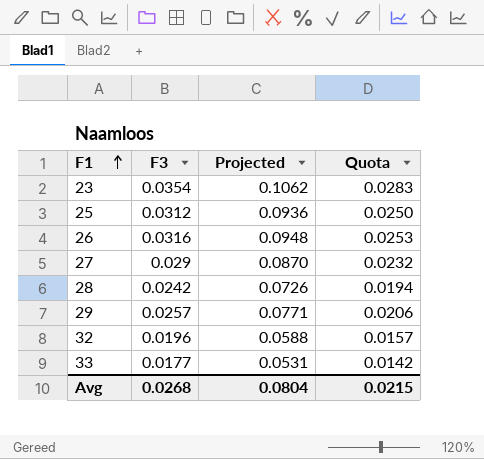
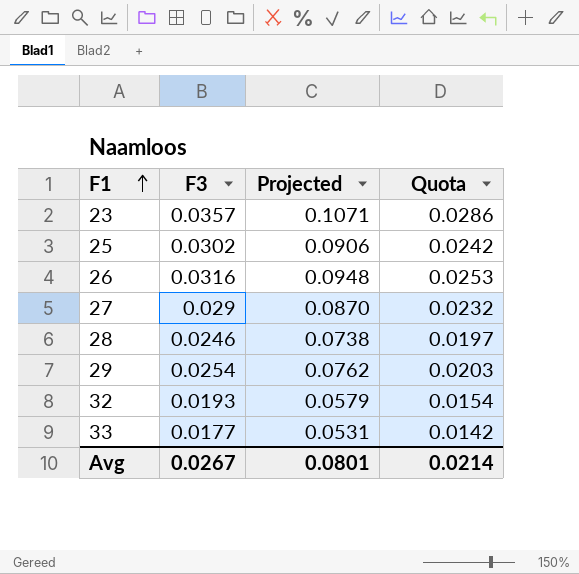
23 | F3: 0.0354 -> 0.0357
23 | Projected: 0.1062 -> 0.1071
23 | Quota: 0.0283 -> 0.0286
25 | F3: 0.0312 -> 0.0302
25 | Projected: 0.0936 -> 0.0906
25 | Quota: 0.0250 -> 0.0242
28 | F3: 0.0242 -> 0.0246
28 | Projected: 0.0726 -> 0.0738
28 | Quota: 0.0194 -> 0.0197
29 | F3: 0.0257 -> 0.0254
29 | Projected: 0.0771 -> 0.0762
29 | Quota: 0.0206 -> 0.0203
32 | F3: 0.0196 -> 0.0193
32 | Projected: 0.0588 -> 0.0579
32 | Quota: 0.0157 -> 0.0154
Avg | F3: 0.0268 -> 0.0267
Avg | Projected: 0.0804 -> 0.0801
Avg | Quota: 0.0215 -> 0.0214

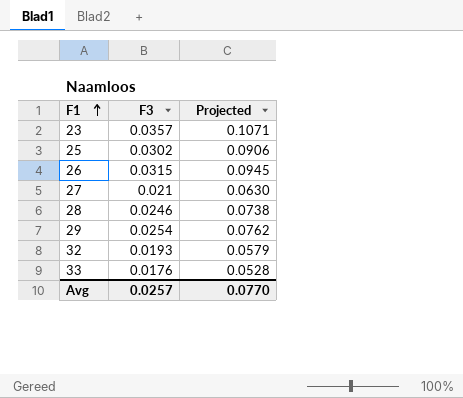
column Quota | formula: [F3] * 0.8 -> none
26 | F3: 0.0316 -> 0.0315
26 | Projected: 0.0948 -> 0.0945
27 | F3: 0.029 -> 0.021
27 | Projected: 0.0870 -> 0.0630
33 | F3: 0.0177 -> 0.0176
33 | Projected: 0.0531 -> 0.0528
Avg | F3: 0.0267 -> 0.0257
Avg | Projected: 0.0801 -> 0.0770

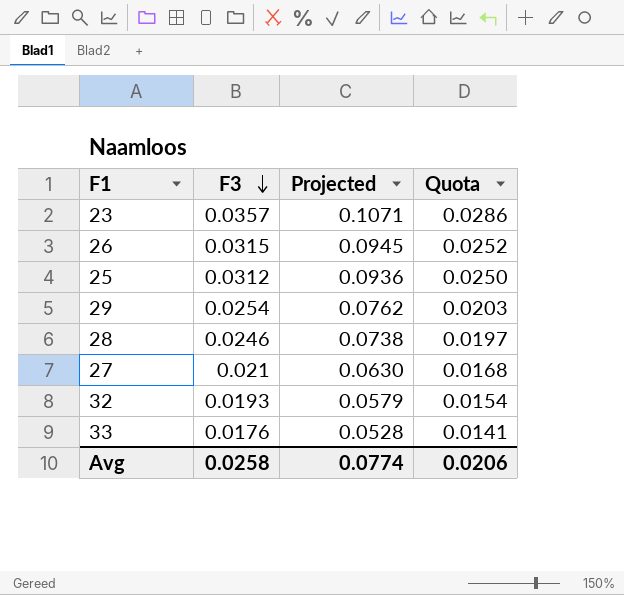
row order: F1 ascending -> F3 descending
column Quota | formula: none -> [F3] * 0.8
25 | F3: 0.0302 -> 0.0312
25 | Projected: 0.0906 -> 0.0936
Avg | F3: 0.0257 -> 0.0258
Avg | Projected: 0.0770 -> 0.0774

